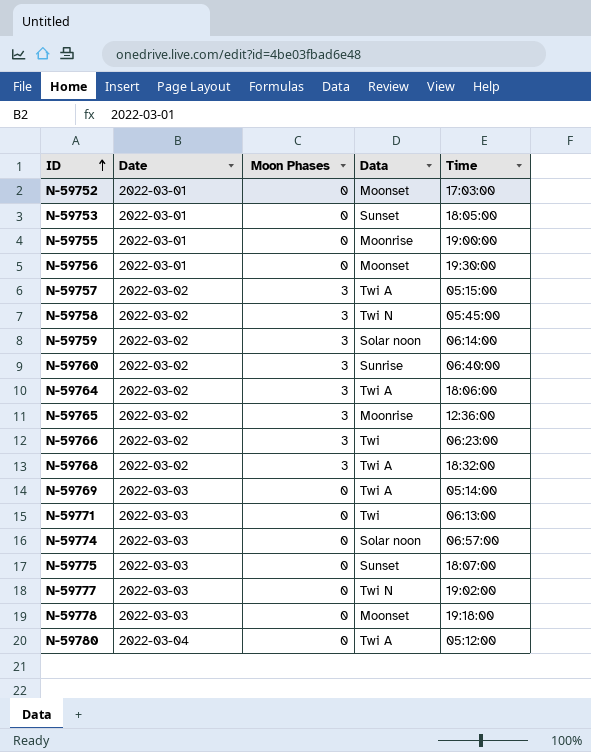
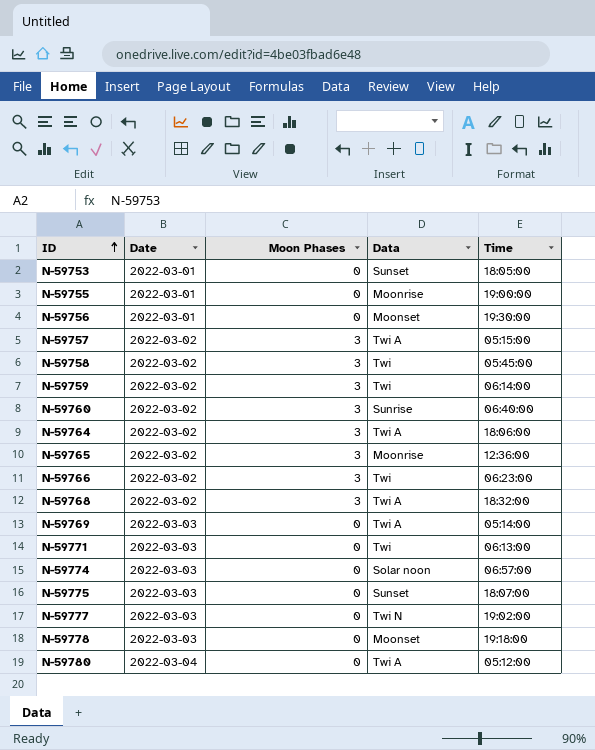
row N-59752: 2022-03-01 | 0 | Moonset | 17:03:00 -> none
N-59758 | Data: Twi N -> Twi
N-59759 | Data: Solar noon -> Twi

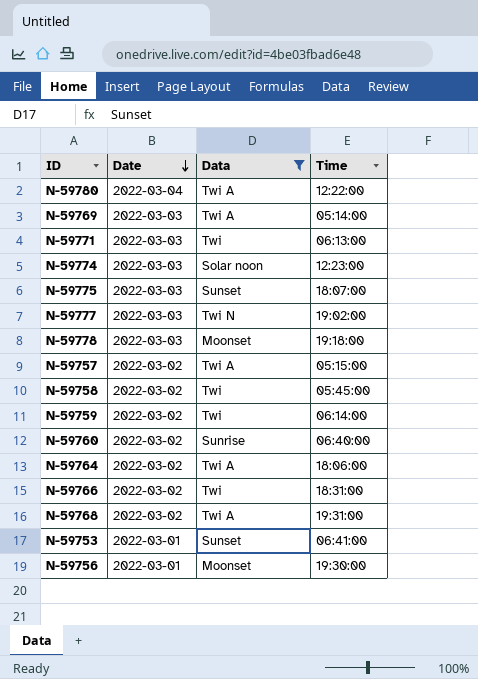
filter: none -> Data != Moonrise
row order: ID ascending -> Date descending
column Moon Phases | position: 3 -> none
N-59780 | Time: 05:12:00 -> 12:22:00
N-59774 | Time: 06:57:00 -> 12:23:00
N-59766 | Time: 06:23:00 -> 18:31:00
N-59768 | Time: 18:32:00 -> 19:31:00
N-59753 | Time: 18:05:00 -> 06:41:00

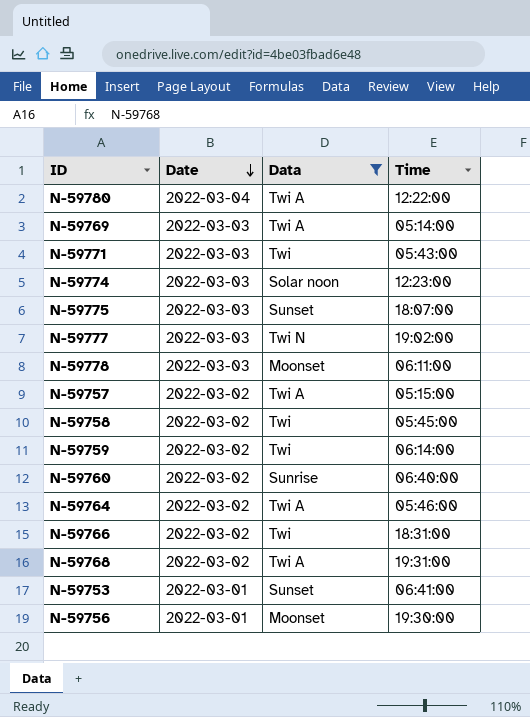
N-59771 | Time: 06:13:00 -> 05:43:00
N-59778 | Time: 19:18:00 -> 06:11:00
N-59764 | Time: 18:06:00 -> 05:46:00

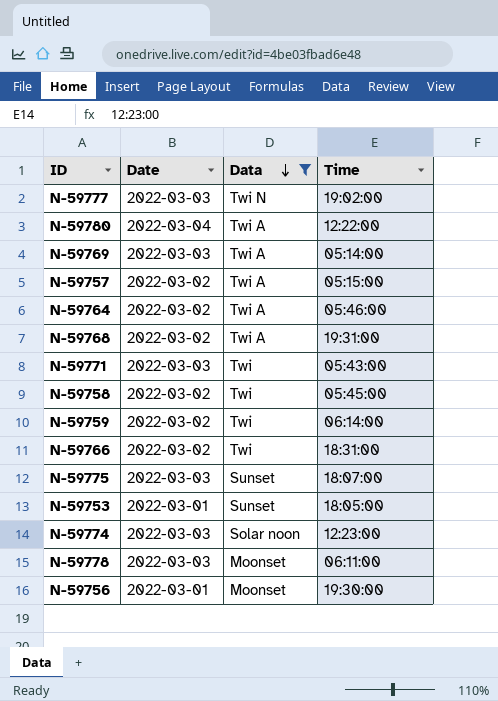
row order: Date descending -> Data descending
row N-59760: 2022-03-02 | Sunrise | 06:40:00 -> none
N-59753 | Time: 06:41:00 -> 18:05:00

